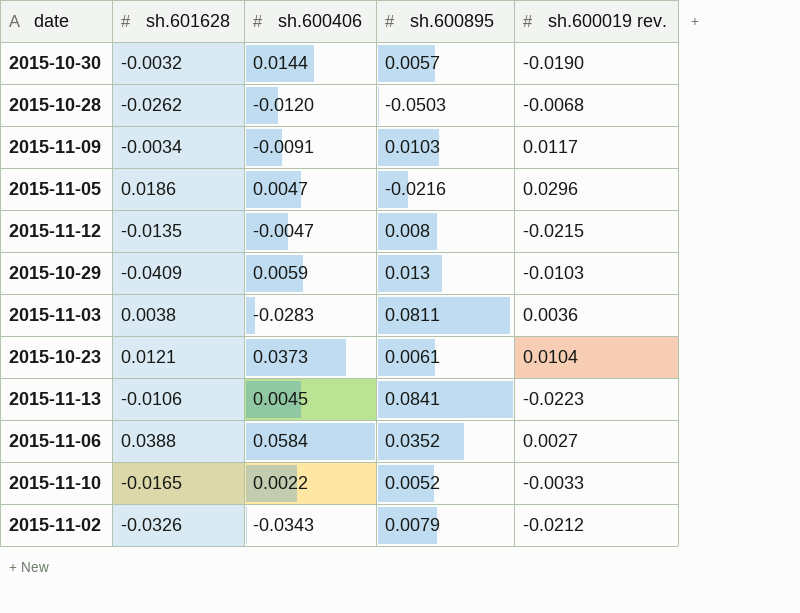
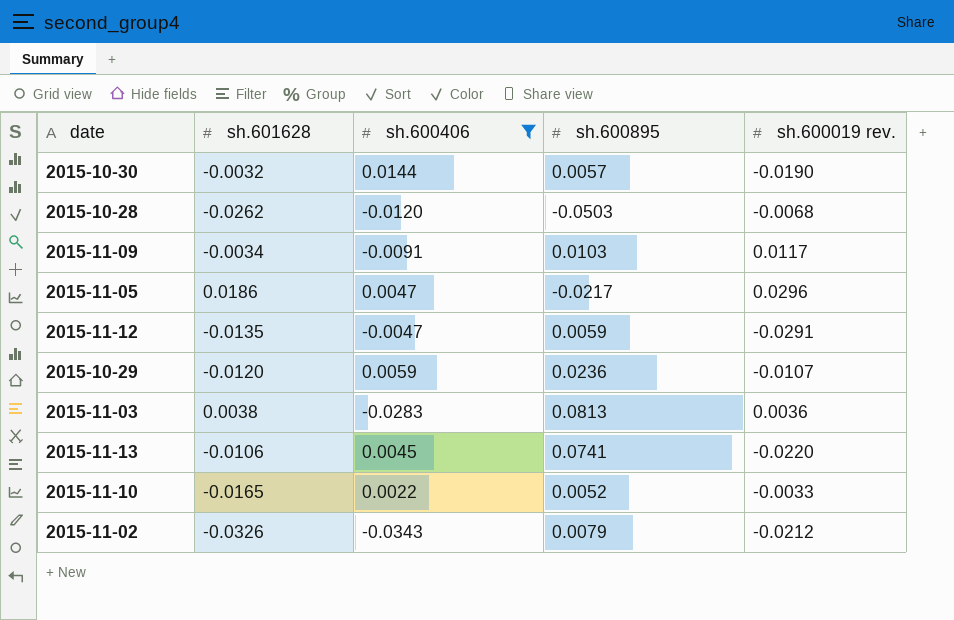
filter: none -> sh.600406 <= 0.0144
2015-11-05 | sh.600895: -0.0216 -> -0.0217
2015-11-12 | sh.600895: 0.008 -> 0.0059
2015-11-12 | sh.600019 rev.: -0.0215 -> -0.0291
2015-10-29 | sh.601628: -0.0409 -> -0.0120
2015-10-29 | sh.600895: 0.013 -> 0.0236
2015-10-29 | sh.600019 rev.: -0.0103 -> -0.0107
2015-11-03 | sh.600895: 0.0811 -> 0.0813
2015-11-13 | sh.600895: 0.0841 -> 0.0741
2015-11-13 | sh.600019 rev.: -0.0223 -> -0.0220

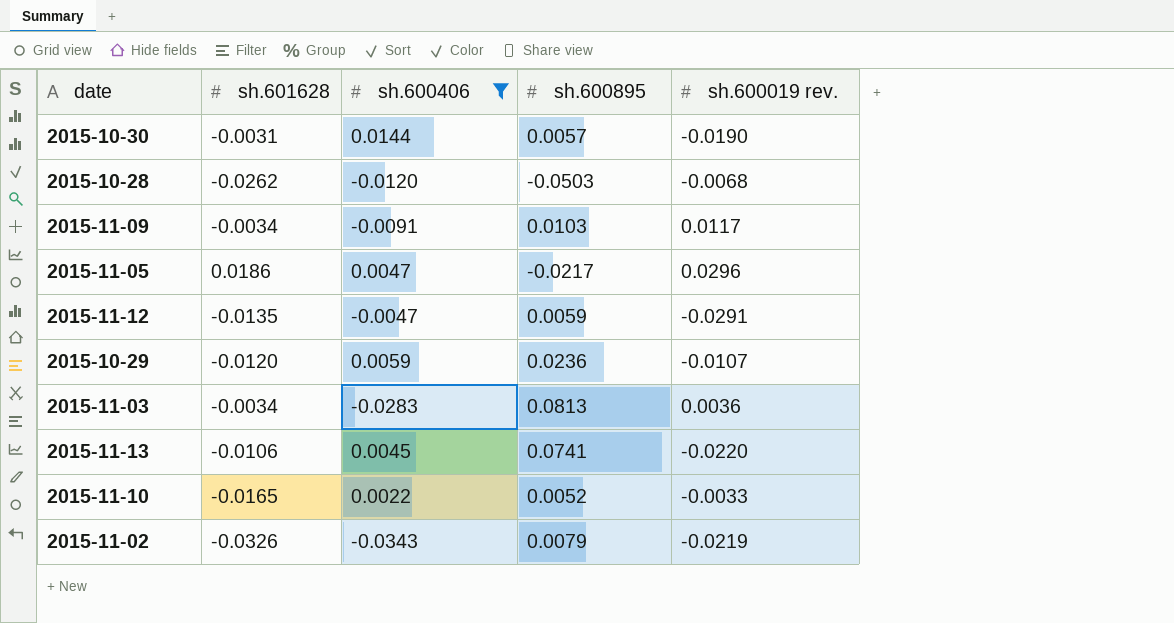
2015-10-30 | sh.601628: -0.0032 -> -0.0031
2015-11-03 | sh.601628: 0.0038 -> -0.0034
2015-11-02 | sh.600019 rev.: -0.0212 -> -0.0219

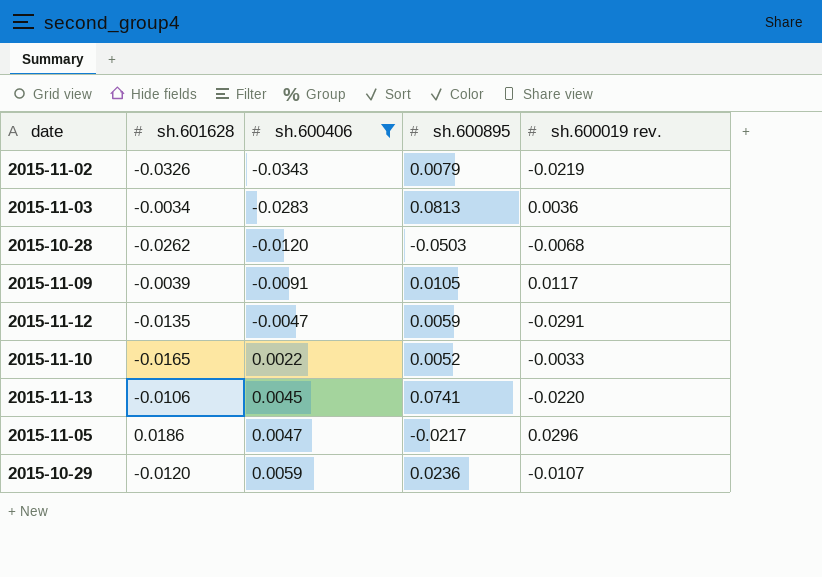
row order: none -> sh.600406 ascending
row 2015-10-30: -0.0031 | 0.0144 | 0.0057 | -0.0190 -> none
2015-11-09 | sh.601628: -0.0034 -> -0.0039
2015-11-09 | sh.600895: 0.0103 -> 0.0105

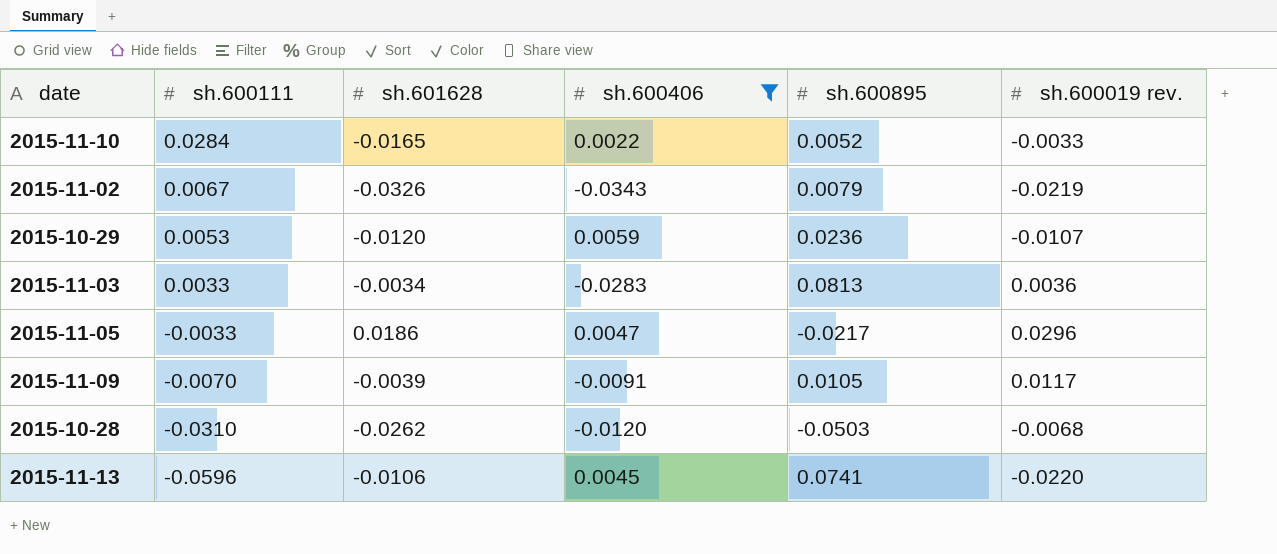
row order: sh.600406 ascending -> sh.600111 descending
column sh.600111 | position: none -> 2
row 2015-11-12: -0.0135 | -0.0047 | 0.0059 | -0.0291 -> none

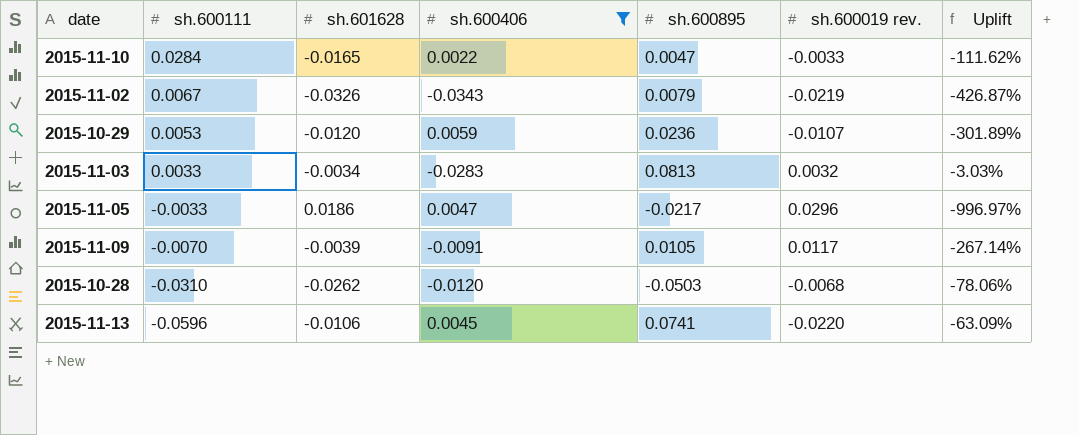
column Uplift | formula: none -> ([sh.600019 rev.] - [sh.600111]) / [sh.600111]
2015-11-10 | sh.600895: 0.0052 -> 0.0047
2015-11-03 | sh.600019 rev.: 0.0036 -> 0.0032

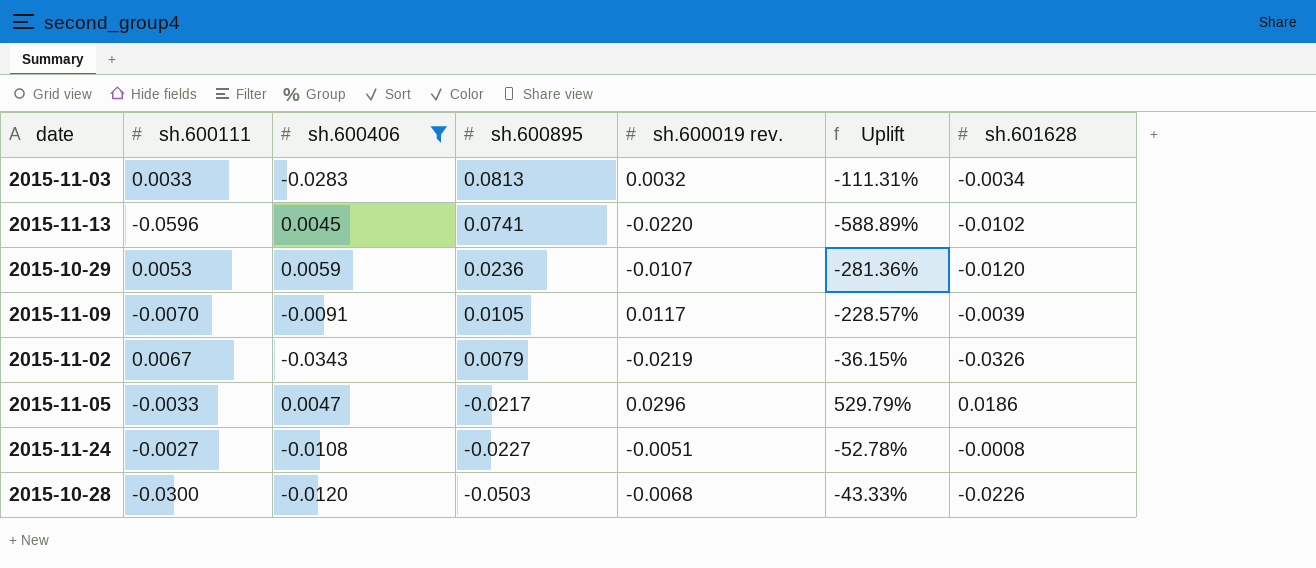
row order: sh.600111 descending -> sh.600895 descending
column Uplift | formula: ([sh.600019 rev.] - [sh.600111]) / [sh.600111] -> ([sh.600019 rev.] - [sh.600406]) / [sh.600406]
column sh.601628 | position: 3 -> 7
row 2015-11-10: 0.0284 | -0.0165 | 0.0022 | 0.0047 | -0.0033 | -111.62% -> none
2015-11-13 | sh.601628: -0.0106 -> -0.0102
row 2015-11-24: none -> -0.0027 | -0.0108 | -0.0227 | -0.0051 | -52.78% | -0.0008
2015-10-28 | sh.600111: -0.0310 -> -0.0300
2015-10-28 | sh.601628: -0.0262 -> -0.0226

